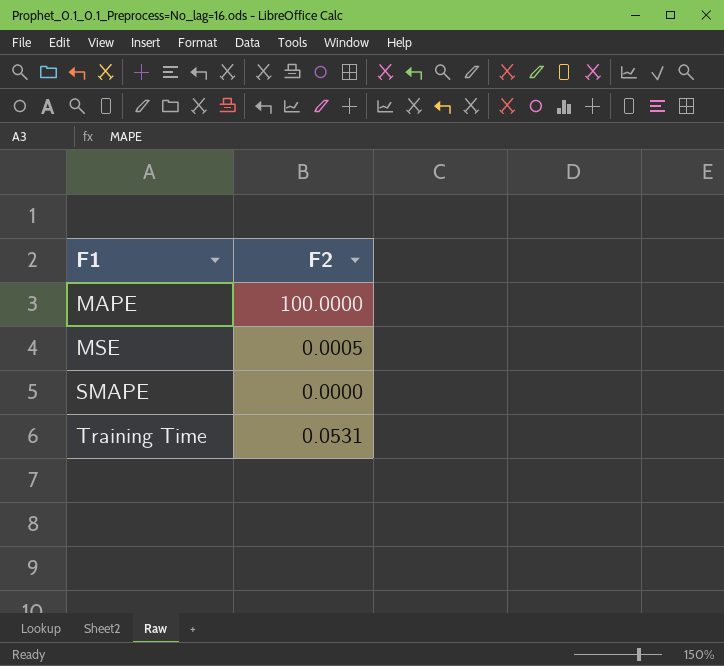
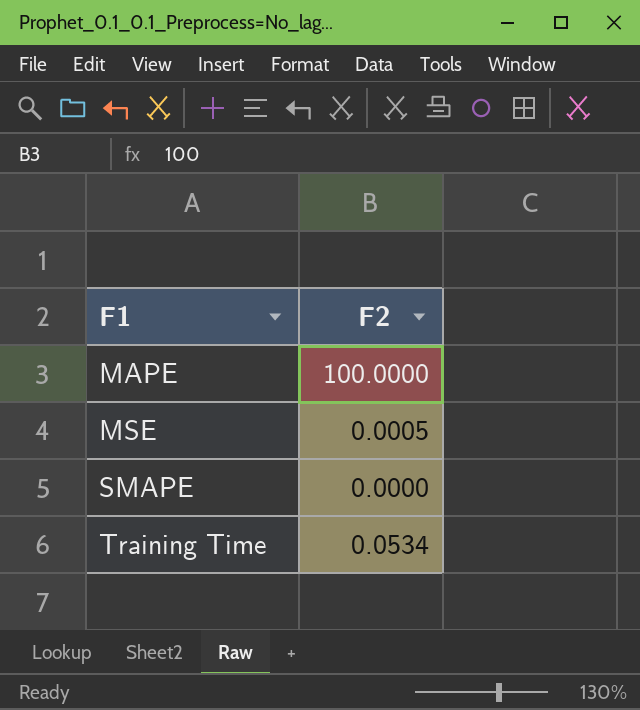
Training Time | F2: 0.0531 -> 0.0534

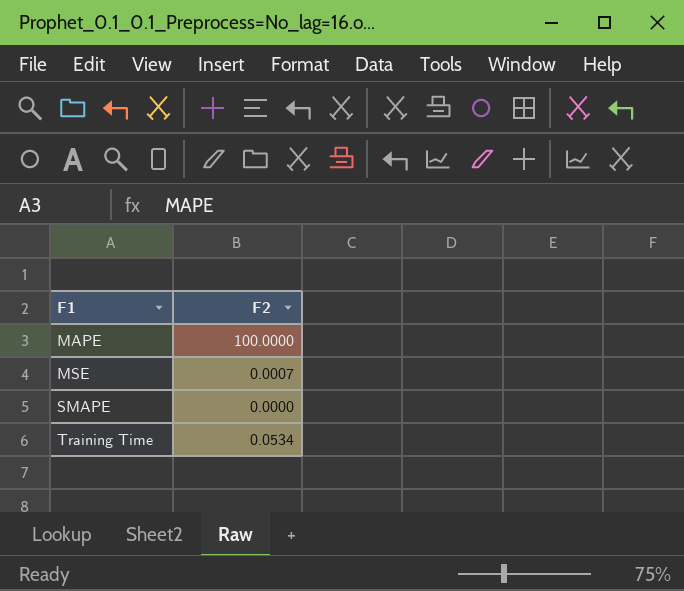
MSE | F2: 0.0005 -> 0.0007

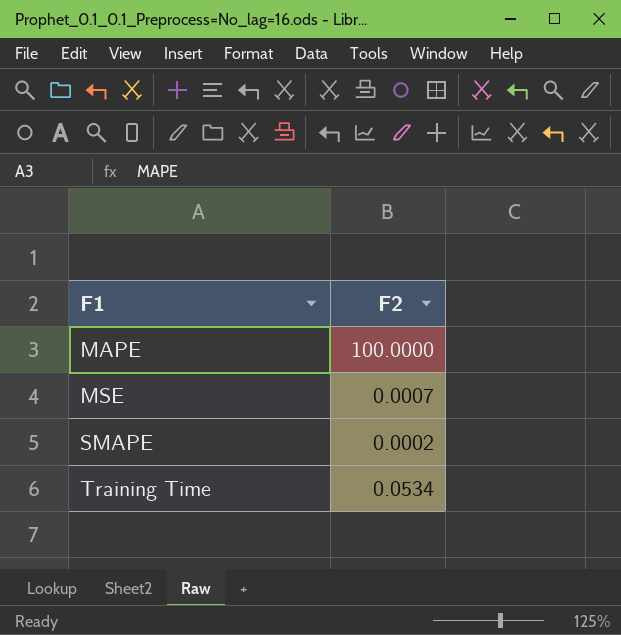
SMAPE | F2: 0.0000 -> 0.0002

